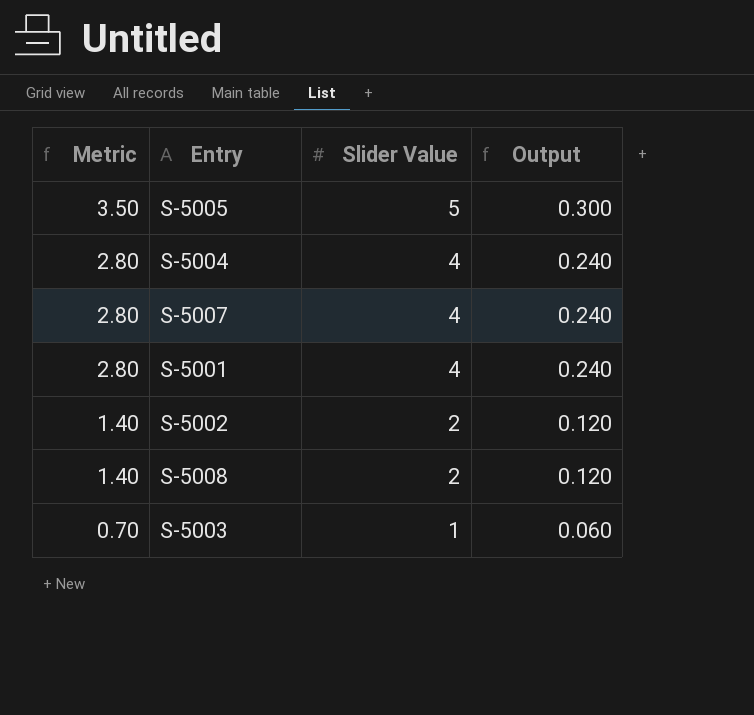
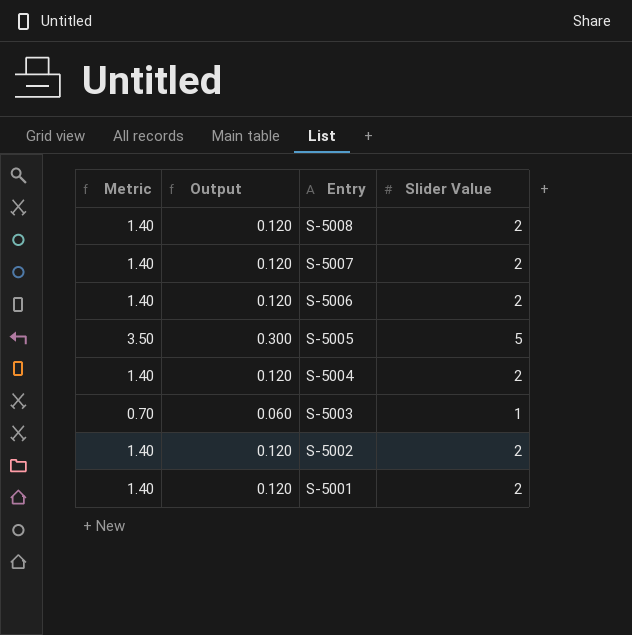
row order: Metric descending -> Entry descending
column Output | position: 4 -> 2
S-5007 | Metric: 2.80 -> 1.40
S-5007 | Output: 0.240 -> 0.120
S-5007 | Slider Value: 4 -> 2
row S-5006: none -> 1.40 | 0.120 | 2
S-5004 | Metric: 2.80 -> 1.40
S-5004 | Output: 0.240 -> 0.120
S-5004 | Slider Value: 4 -> 2
S-5001 | Metric: 2.80 -> 1.40
S-5001 | Output: 0.240 -> 0.120
S-5001 | Slider Value: 4 -> 2

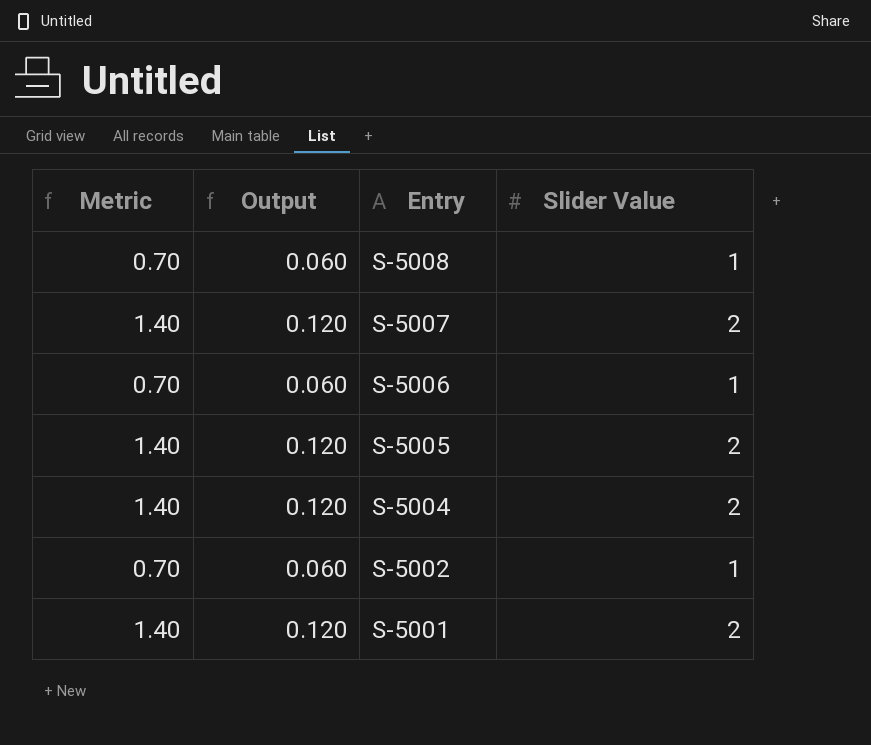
row S-5003: 0.70 | 0.060 | 1 -> none
S-5008 | Metric: 1.40 -> 0.70
S-5008 | Output: 0.120 -> 0.060
S-5008 | Slider Value: 2 -> 1
S-5006 | Metric: 1.40 -> 0.70
S-5006 | Output: 0.120 -> 0.060
S-5006 | Slider Value: 2 -> 1
S-5005 | Metric: 3.50 -> 1.40
S-5005 | Output: 0.300 -> 0.120
S-5005 | Slider Value: 5 -> 2
S-5002 | Metric: 1.40 -> 0.70
S-5002 | Output: 0.120 -> 0.060
S-5002 | Slider Value: 2 -> 1

